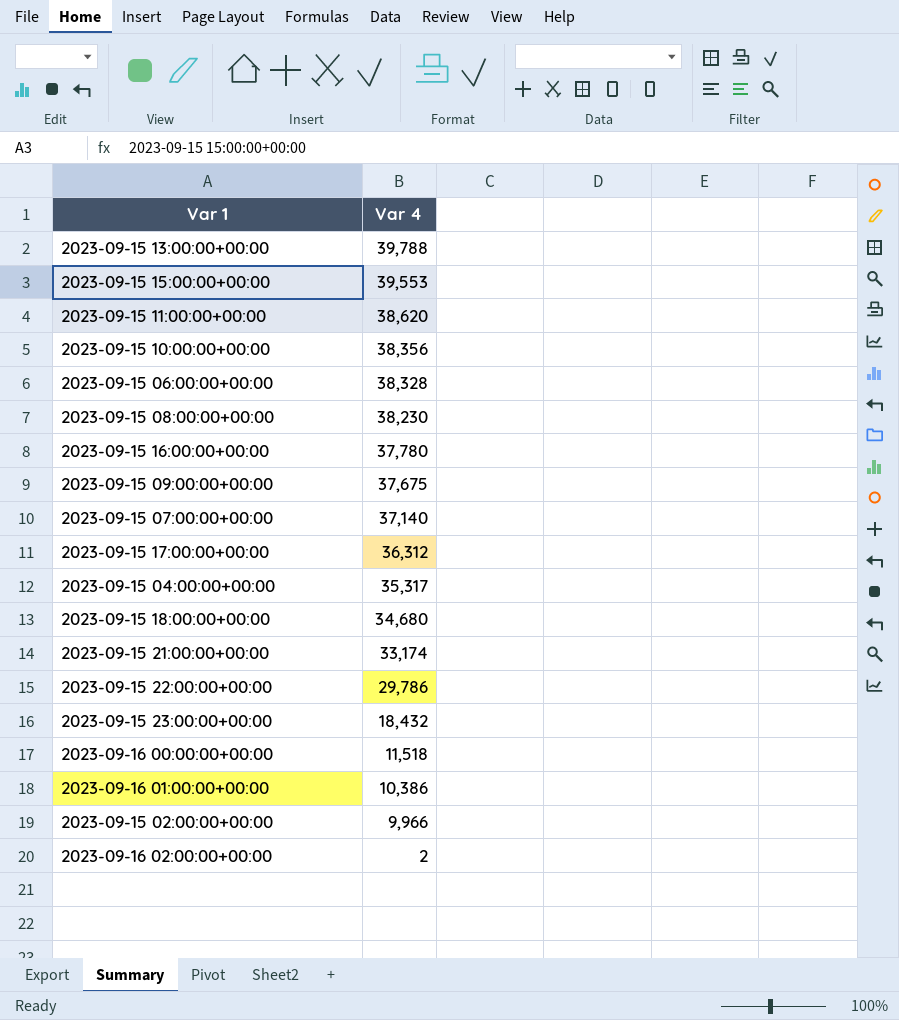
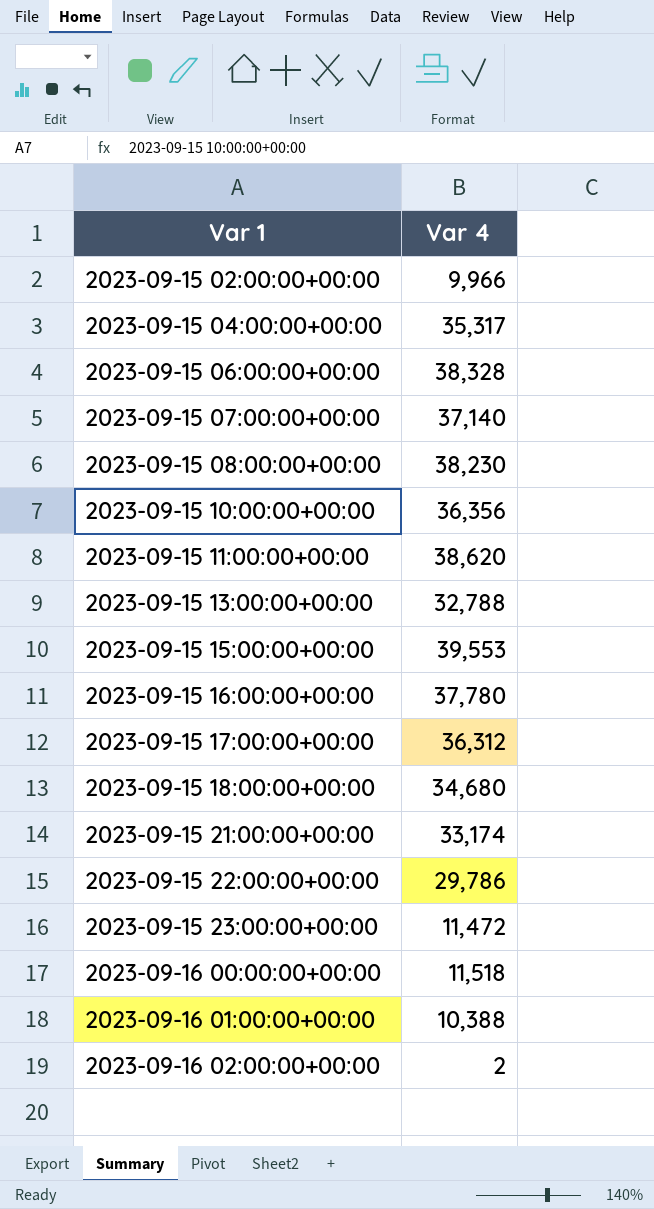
row order: Var 4 descending -> Var 1 ascending
row 2023-09-15 09:00:00+00:00: 37,675 -> none
2023-09-15 10:00:00+00:00 | Var 4: 38,356 -> 36,356
2023-09-15 13:00:00+00:00 | Var 4: 39,788 -> 32,788
2023-09-15 23:00:00+00:00 | Var 4: 18,432 -> 11,472
2023-09-16 01:00:00+00:00 | Var 4: 10,386 -> 10,388

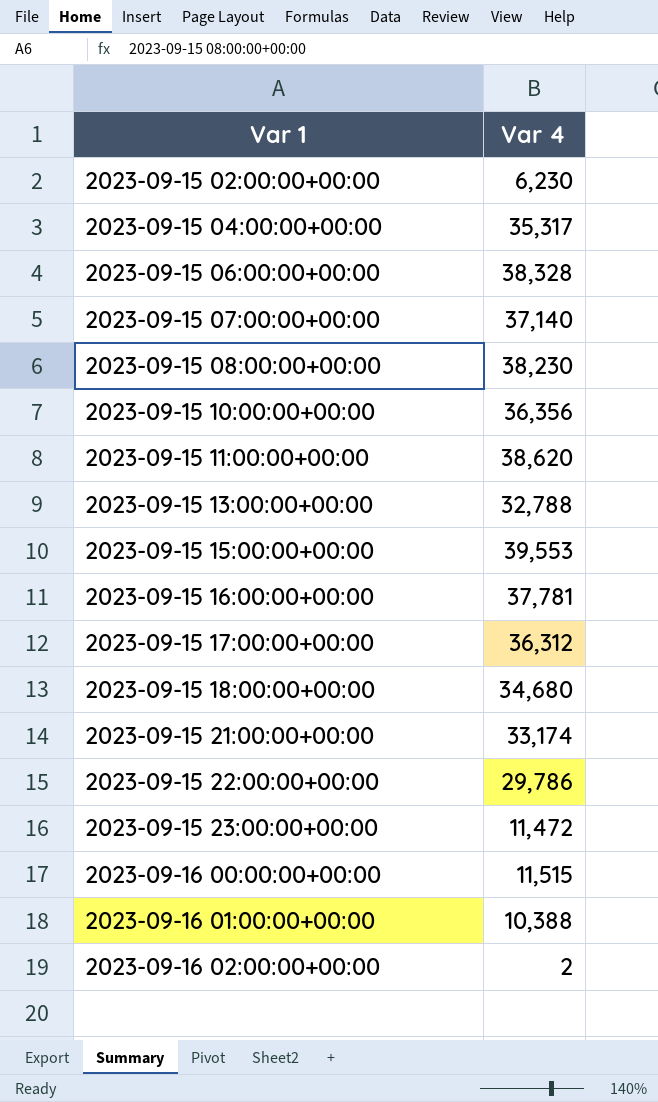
2023-09-15 02:00:00+00:00 | Var 4: 9,966 -> 6,230
2023-09-15 16:00:00+00:00 | Var 4: 37,780 -> 37,781
2023-09-16 00:00:00+00:00 | Var 4: 11,518 -> 11,515

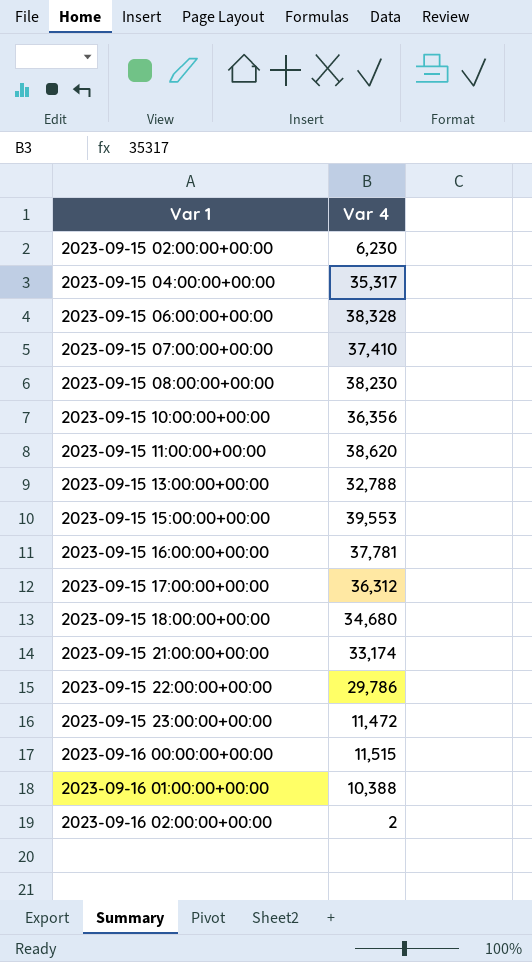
2023-09-15 07:00:00+00:00 | Var 4: 37,140 -> 37,410

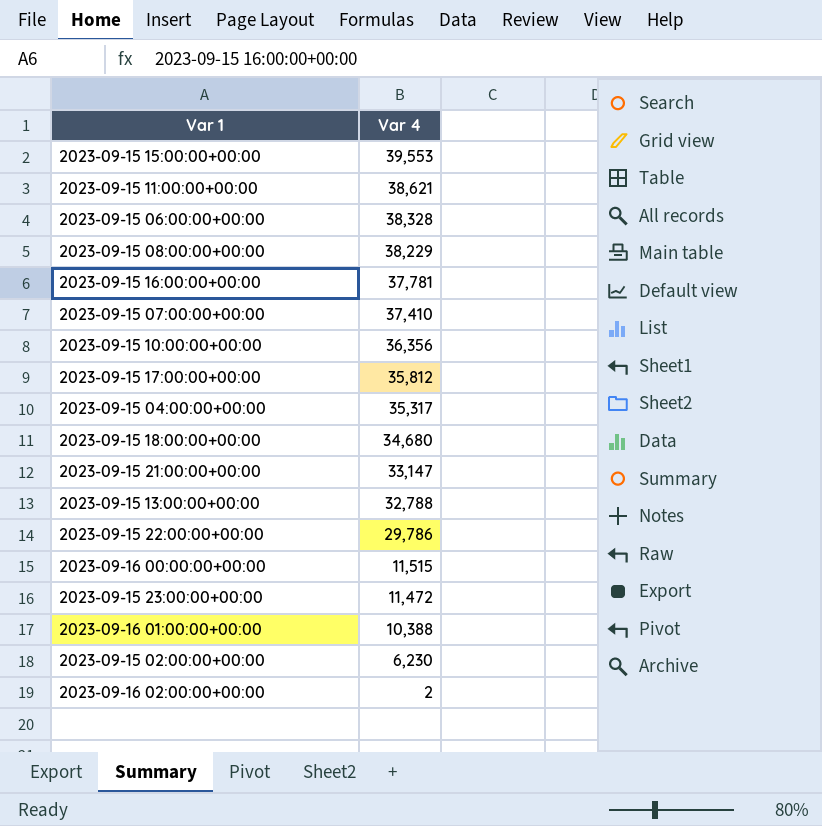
row order: Var 1 ascending -> Var 4 descending
2023-09-15 11:00:00+00:00 | Var 4: 38,620 -> 38,621
2023-09-15 08:00:00+00:00 | Var 4: 38,230 -> 38,229
2023-09-15 17:00:00+00:00 | Var 4: 36,312 -> 35,812
2023-09-15 21:00:00+00:00 | Var 4: 33,174 -> 33,147

